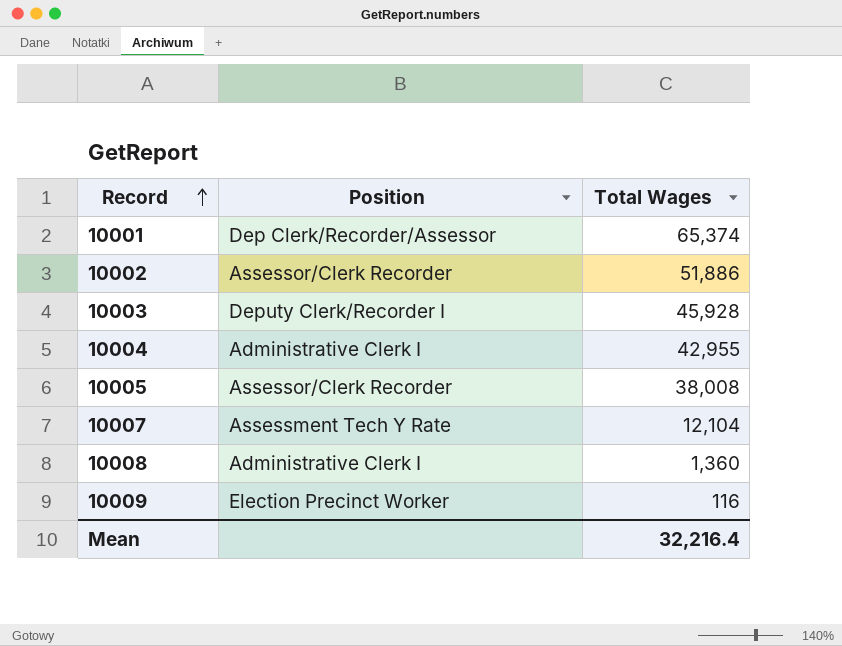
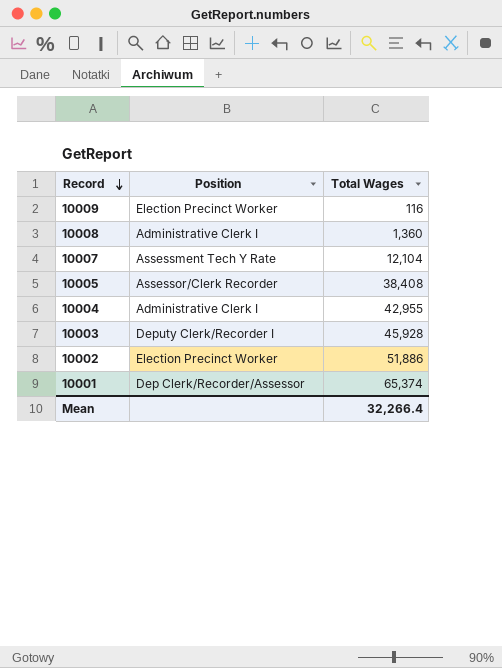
row order: Record ascending -> Record descending
10005 | Total Wages: 38,008 -> 38,408
10002 | Position: Assessor/Clerk Recorder -> Election Precinct Worker
Mean | Total Wages: 32,216.4 -> 32,266.4

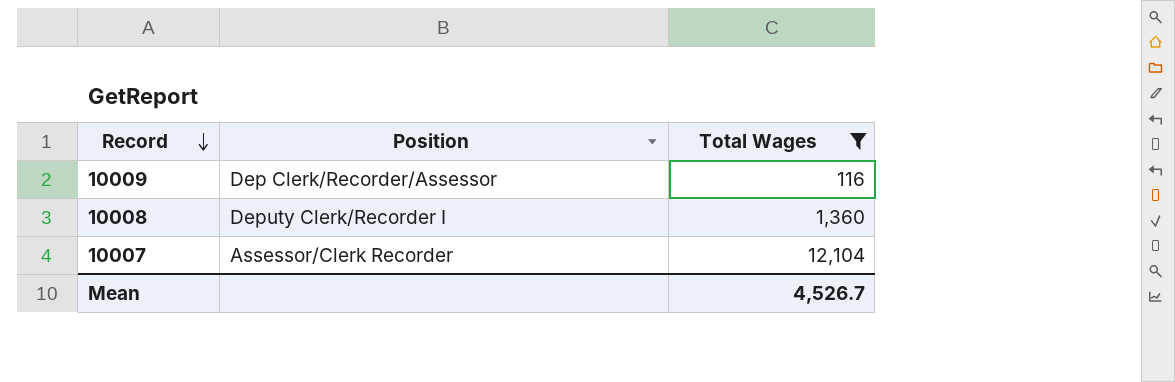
filter: none -> Total Wages <= 12,104
10009 | Position: Election Precinct Worker -> Dep Clerk/Recorder/Assessor
10008 | Position: Administrative Clerk I -> Deputy Clerk/Recorder I
10007 | Position: Assessment Tech Y Rate -> Assessor/Clerk Recorder
Mean | Total Wages: 32,266.4 -> 4,526.7

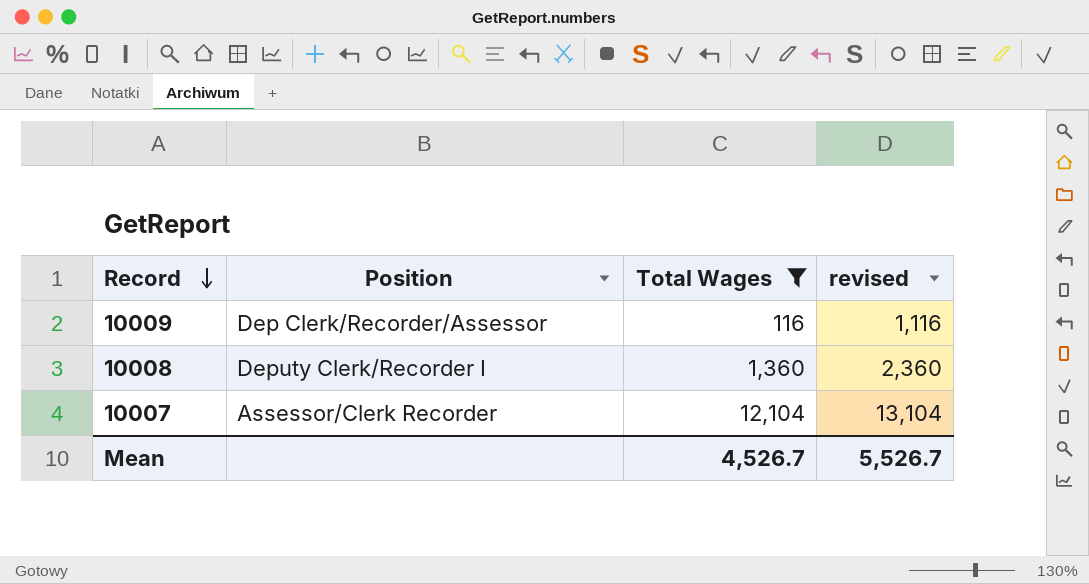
column revised | formula: none -> [Total Wages] + 1000

